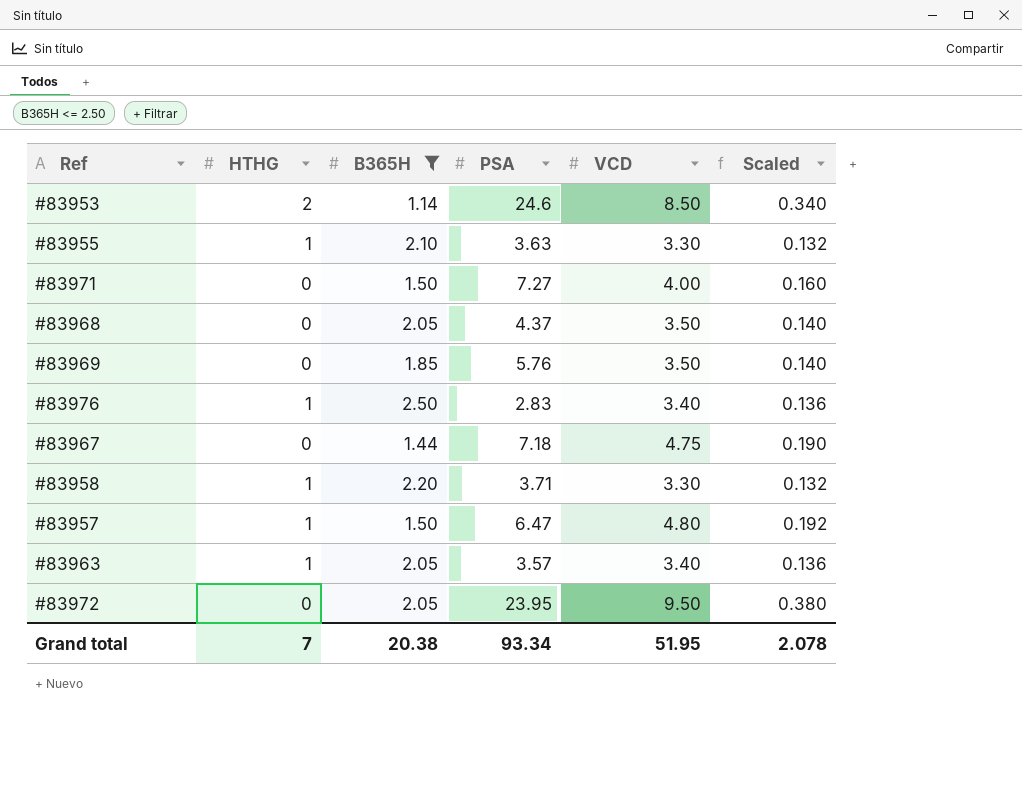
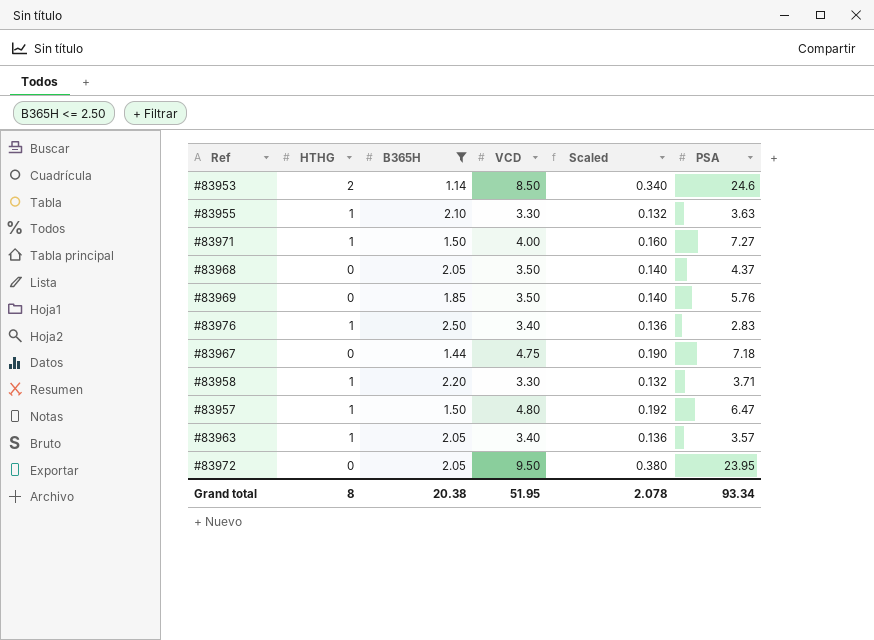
column PSA | position: 4 -> 6
#83971 | HTHG: 0 -> 1
Grand total | HTHG: 7 -> 8

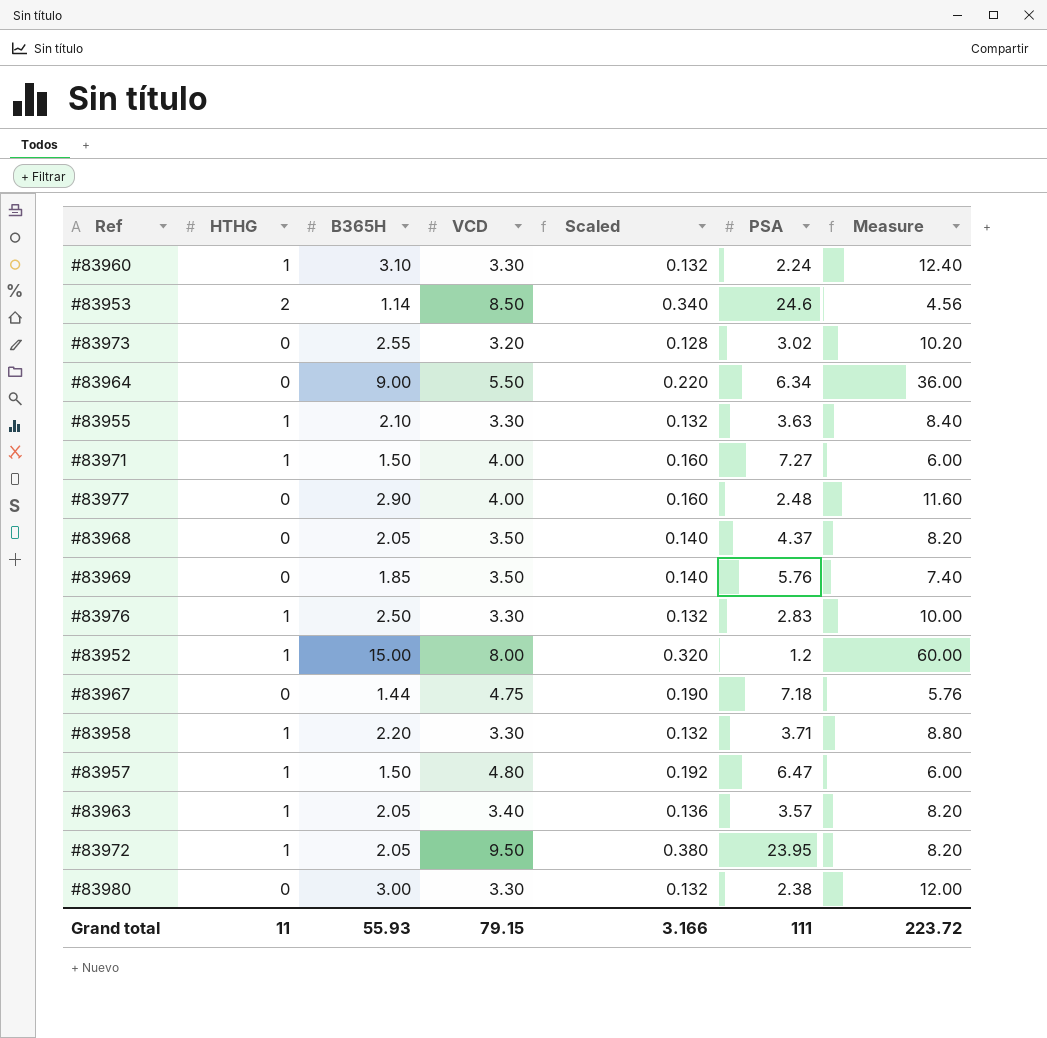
filter: B365H <= 2.50 -> none
column Measure | formula: none -> [B365H] * 4
#83976 | VCD: 3.40 -> 3.30
#83976 | Scaled: 0.136 -> 0.132
#83972 | HTHG: 0 -> 1
Grand total | HTHG: 8 -> 11
Grand total | B365H: 20.38 -> 55.93
Grand total | VCD: 51.95 -> 79.15
Grand total | Scaled: 2.078 -> 3.166
Grand total | PSA: 93.34 -> 111

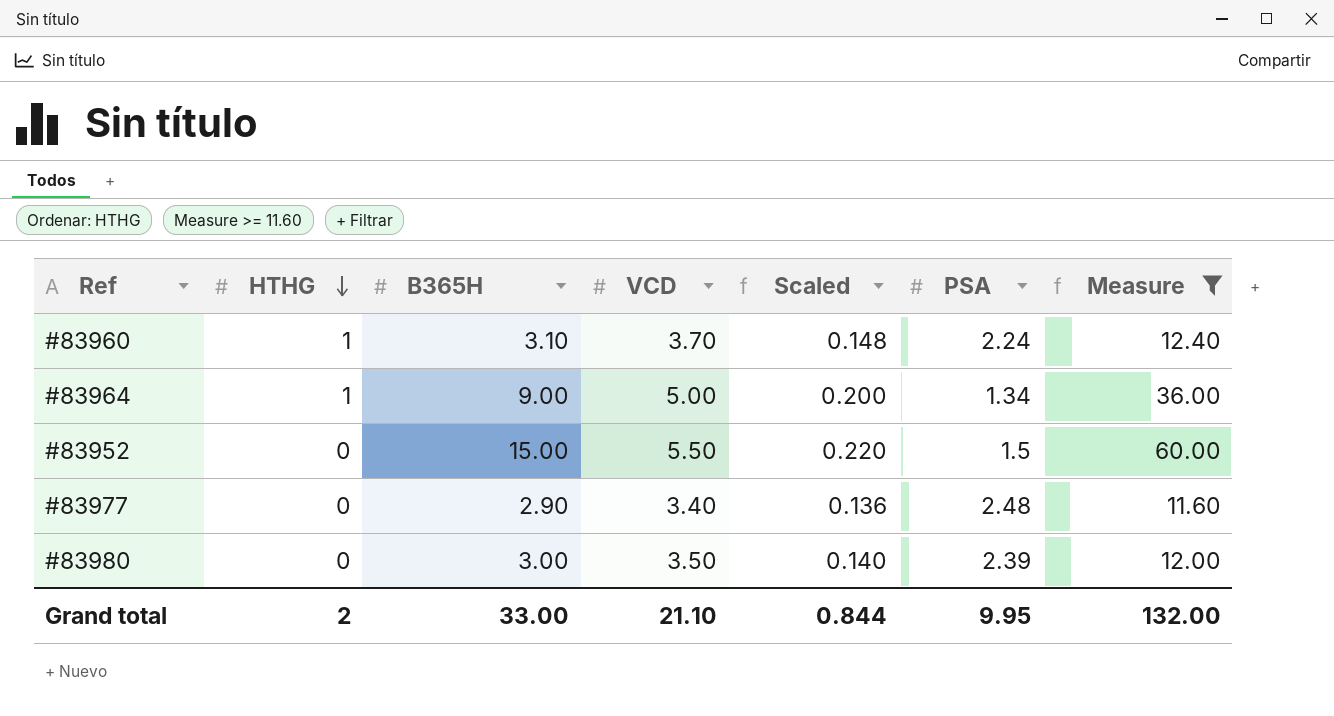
filter: none -> Measure >= 11.60
row order: none -> HTHG descending
#83960 | VCD: 3.30 -> 3.70
#83960 | Scaled: 0.132 -> 0.148
#83964 | HTHG: 0 -> 1
#83964 | VCD: 5.50 -> 5.00
#83964 | Scaled: 0.220 -> 0.200
#83964 | PSA: 6.34 -> 1.34
#83952 | HTHG: 1 -> 0
#83952 | VCD: 8.00 -> 5.50
#83952 | Scaled: 0.320 -> 0.220
#83952 | PSA: 1.2 -> 1.5
#83977 | VCD: 4.00 -> 3.40
#83977 | Scaled: 0.160 -> 0.136
#83980 | VCD: 3.30 -> 3.50
#83980 | Scaled: 0.132 -> 0.140
#83980 | PSA: 2.38 -> 2.39
Grand total | HTHG: 11 -> 2
Grand total | B365H: 55.93 -> 33.00
Grand total | VCD: 79.15 -> 21.10
Grand total | Scaled: 3.166 -> 0.844
Grand total | PSA: 111 -> 9.95
Grand total | Measure: 223.72 -> 132.00

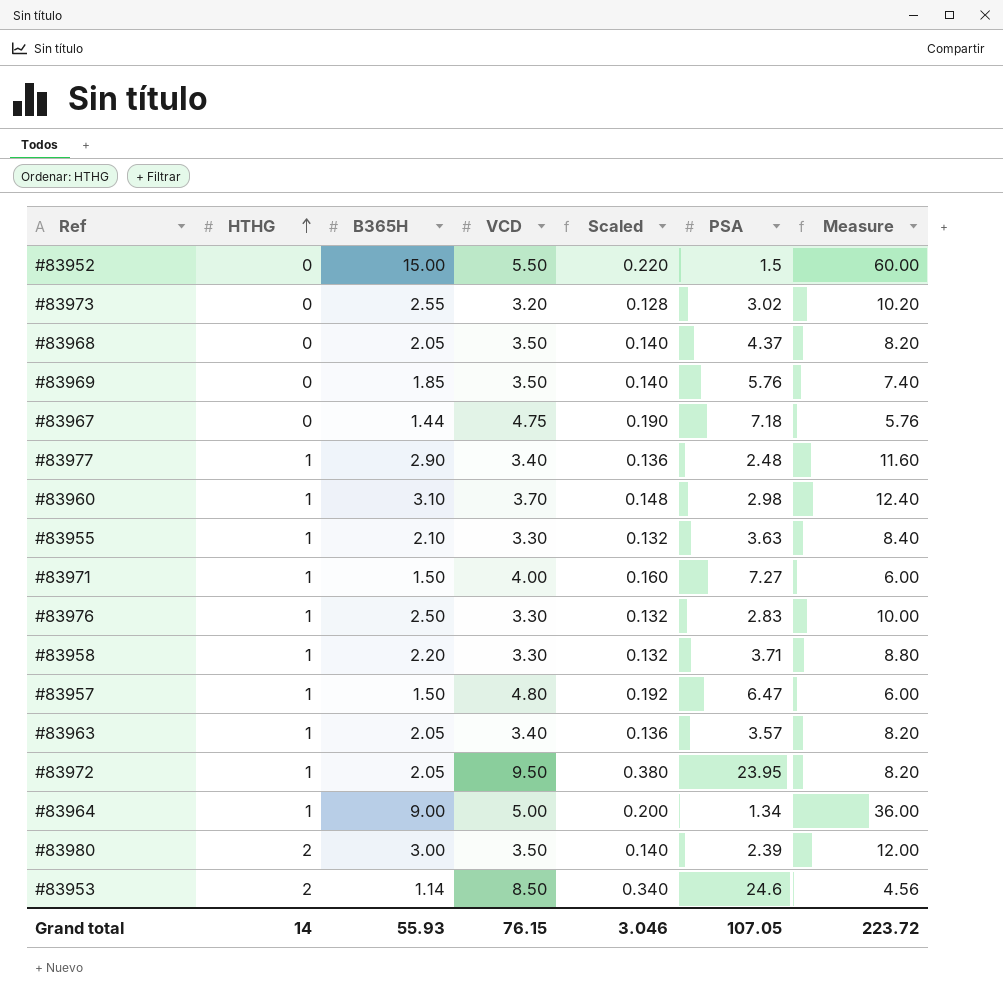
filter: Measure >= 11.60 -> none
row order: HTHG descending -> HTHG ascending
#83977 | HTHG: 0 -> 1
#83960 | PSA: 2.24 -> 2.98
#83980 | HTHG: 0 -> 2
Grand total | HTHG: 2 -> 14
Grand total | B365H: 33.00 -> 55.93
Grand total | VCD: 21.10 -> 76.15
Grand total | Scaled: 0.844 -> 3.046
Grand total | PSA: 9.95 -> 107.05
Grand total | Measure: 132.00 -> 223.72

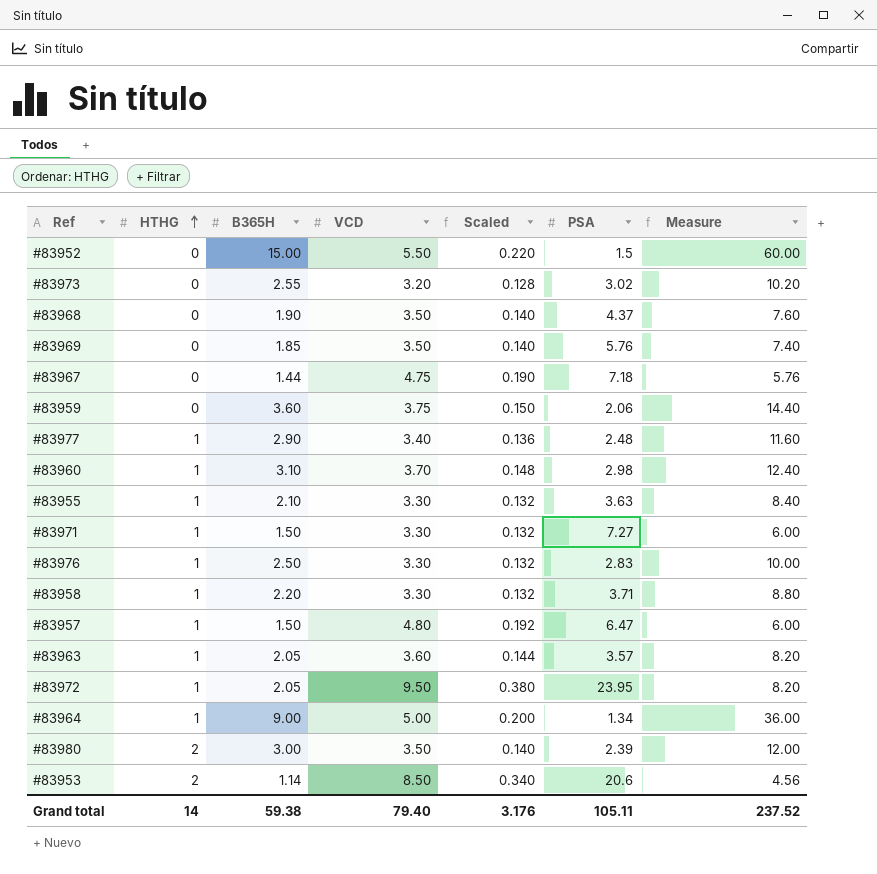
#83968 | B365H: 2.05 -> 1.90
#83968 | Measure: 8.20 -> 7.60
row #83959: none -> 0 | 3.60 | 3.75 | 0.150 | 2.06 | 14.40
#83971 | VCD: 4.00 -> 3.30
#83971 | Scaled: 0.160 -> 0.132
#83963 | VCD: 3.40 -> 3.60
#83963 | Scaled: 0.136 -> 0.144
#83953 | PSA: 24.6 -> 20.6
Grand total | B365H: 55.93 -> 59.38
Grand total | VCD: 76.15 -> 79.40
Grand total | Scaled: 3.046 -> 3.176
Grand total | PSA: 107.05 -> 105.11
Grand total | Measure: 223.72 -> 237.52

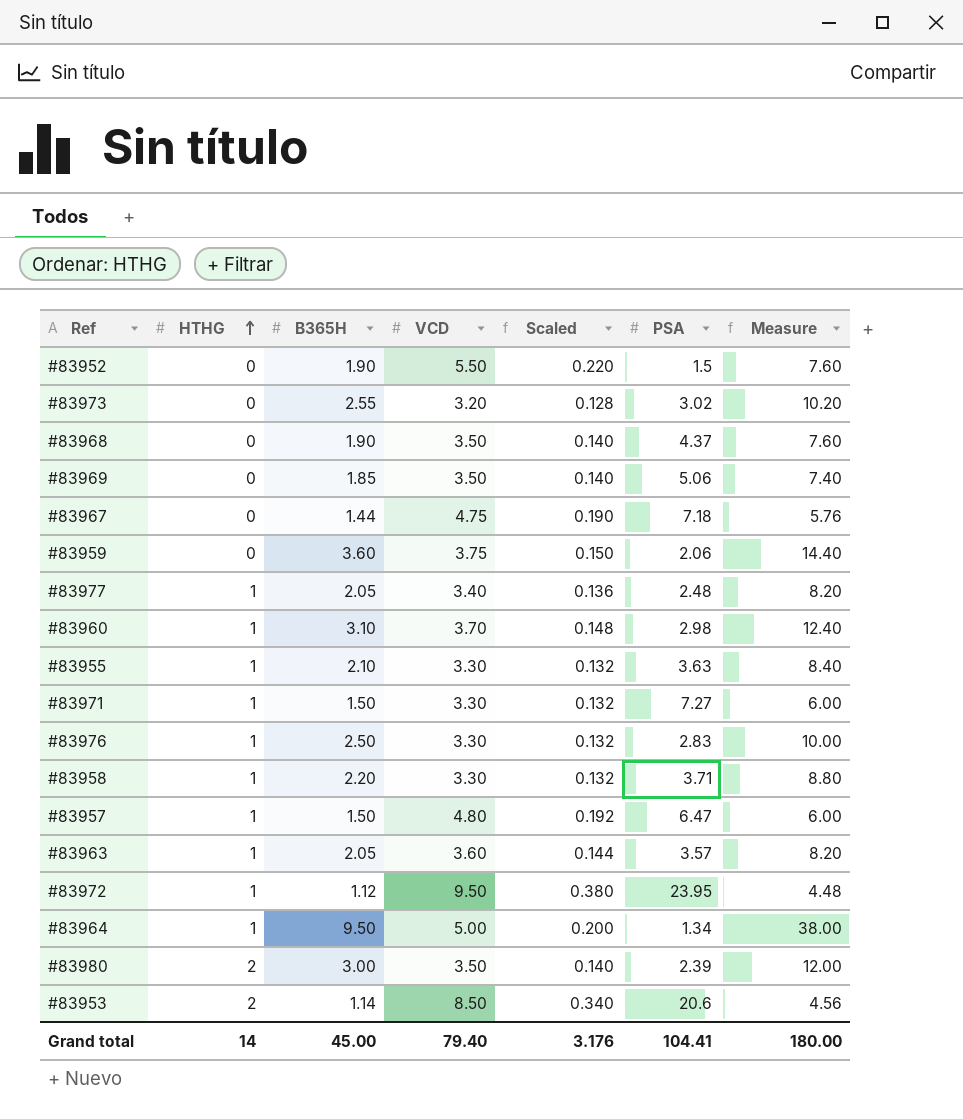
#83952 | B365H: 15.00 -> 1.90
#83952 | Measure: 60.00 -> 7.60
#83969 | PSA: 5.76 -> 5.06
#83977 | B365H: 2.90 -> 2.05
#83977 | Measure: 11.60 -> 8.20
#83972 | B365H: 2.05 -> 1.12
#83972 | Measure: 8.20 -> 4.48
#83964 | B365H: 9.00 -> 9.50
#83964 | Measure: 36.00 -> 38.00
Grand total | B365H: 59.38 -> 45.00
Grand total | PSA: 105.11 -> 104.41
Grand total | Measure: 237.52 -> 180.00

